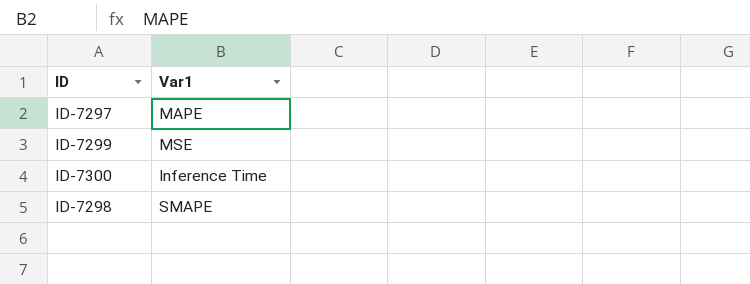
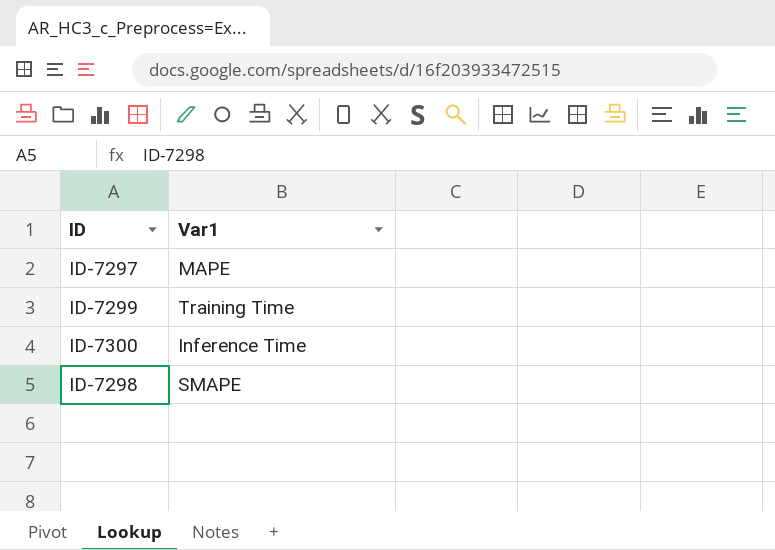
ID-7299 | Var1: MSE -> Training Time

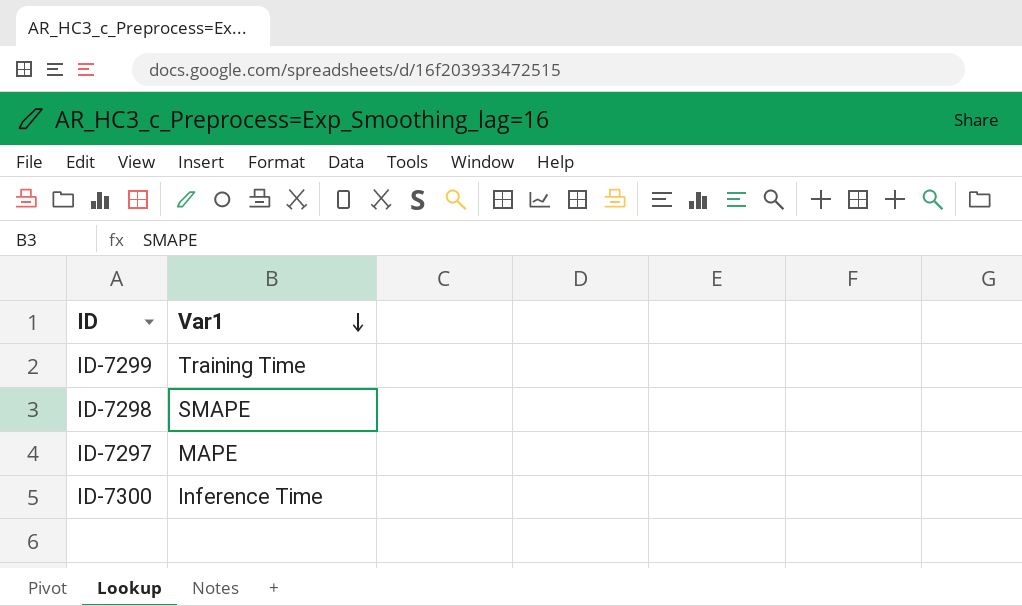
row order: none -> Var1 descending

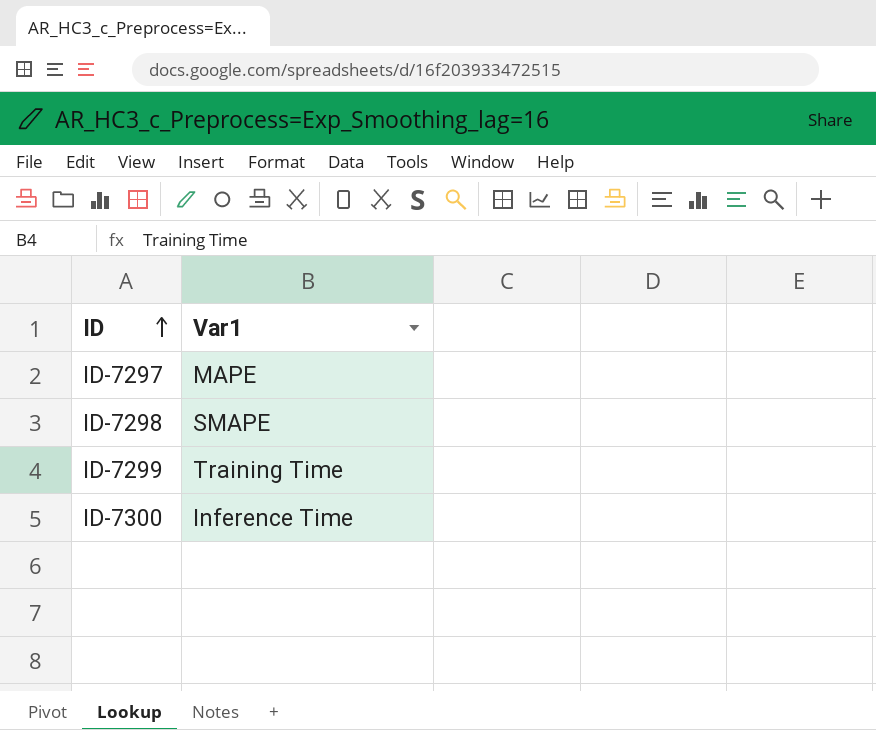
row order: Var1 descending -> ID ascending

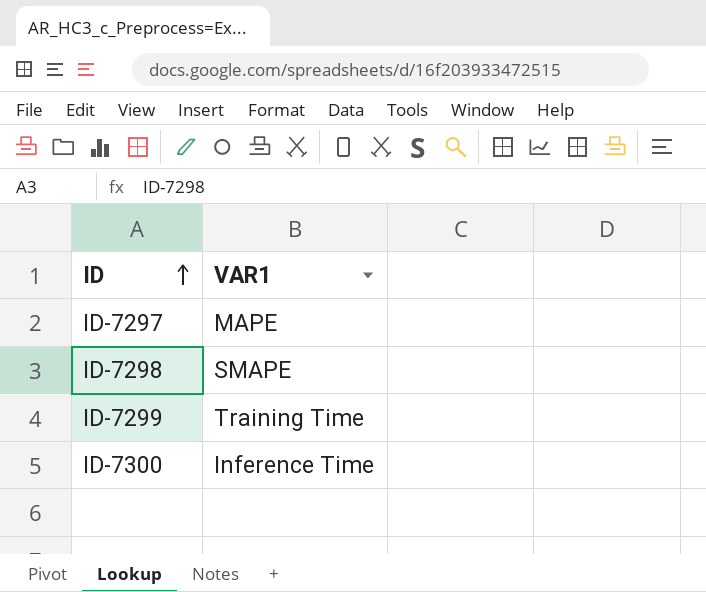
column name: Var1 -> VAR1

